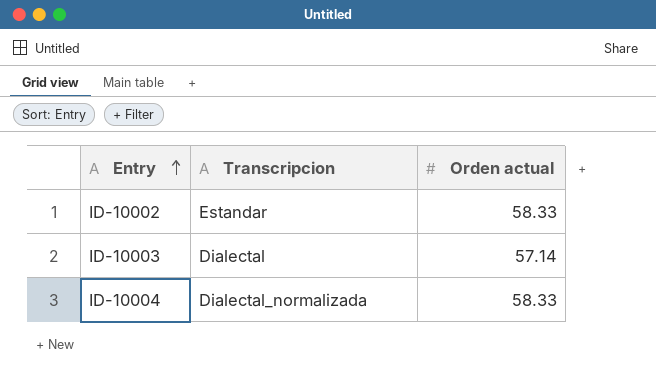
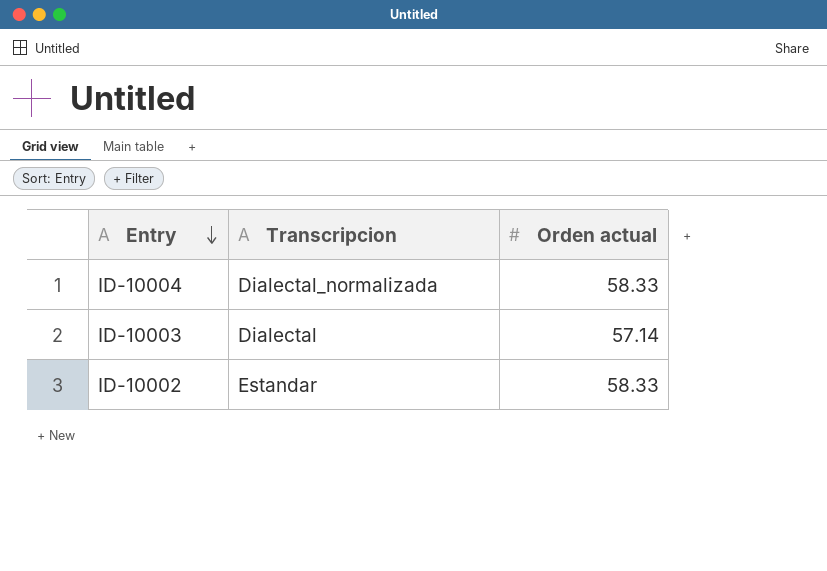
row order: Entry ascending -> Entry descending

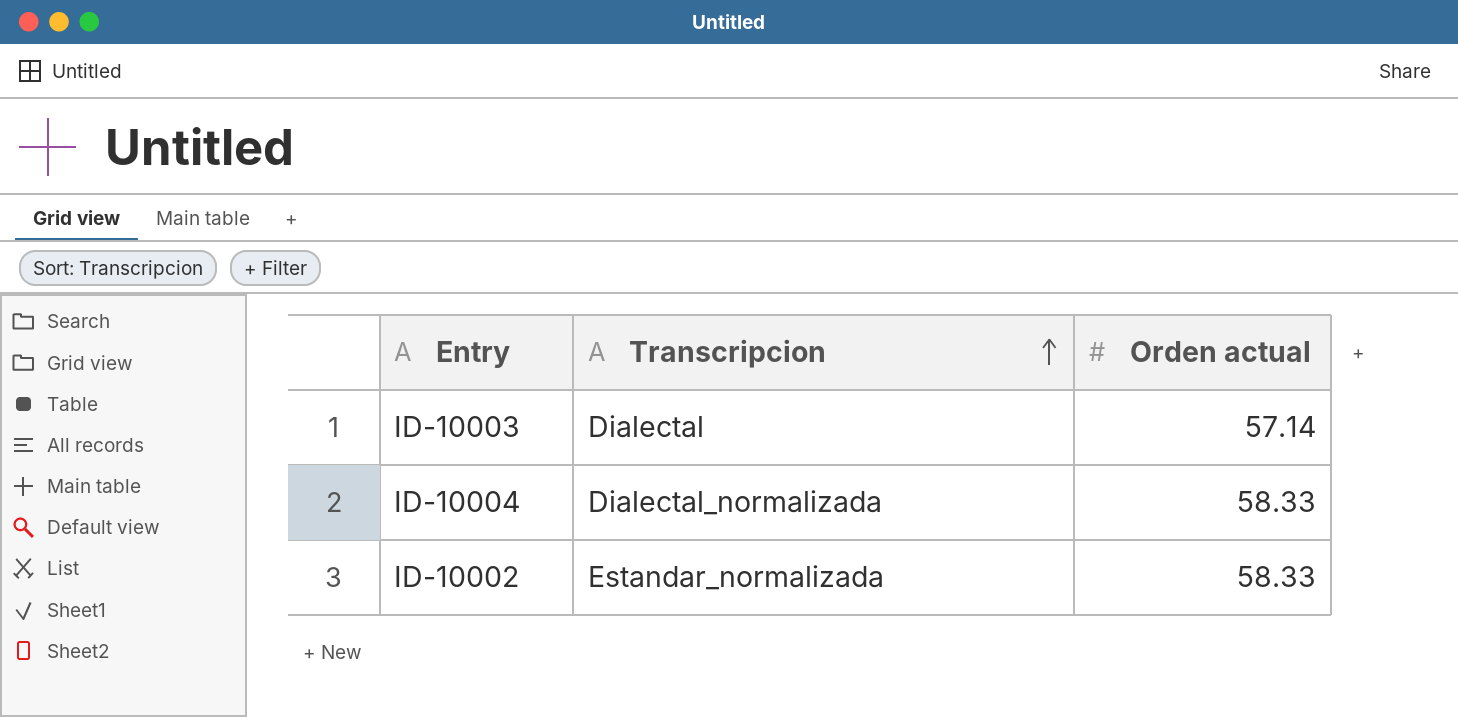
row order: Entry descending -> Transcripcion ascending
ID-10002 | Transcripcion: Estandar -> Estandar_normalizada

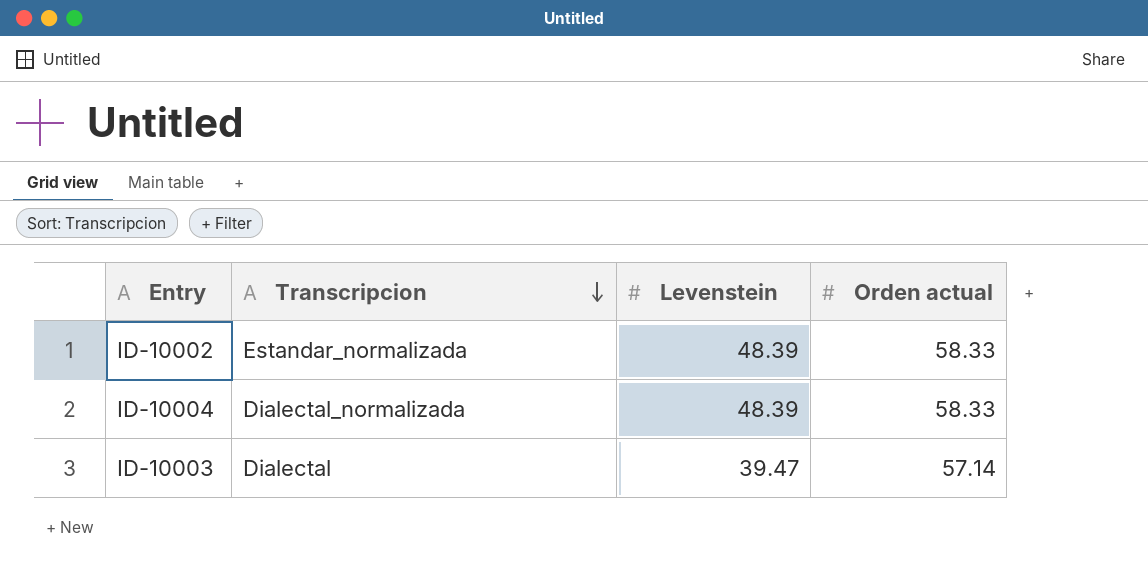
row order: Transcripcion ascending -> Transcripcion descending
column Levenstein | position: none -> 3

